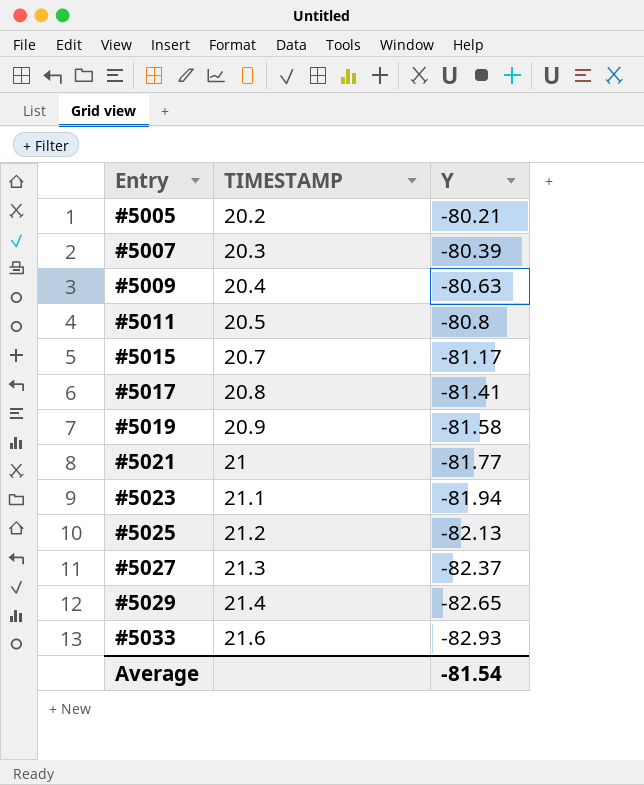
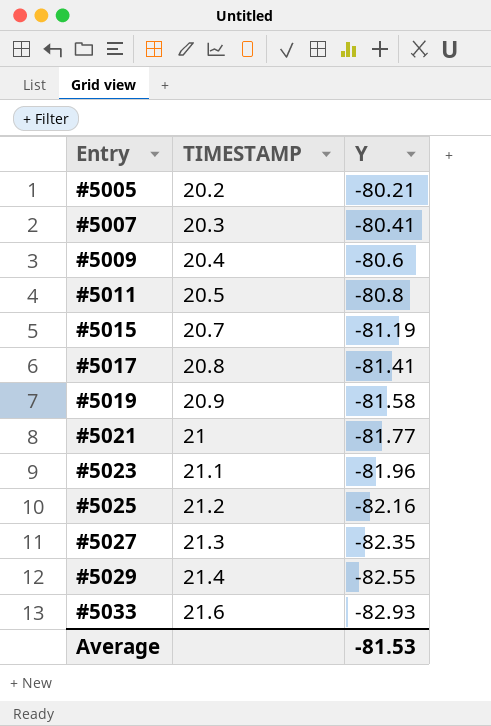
#5007 | Y: -80.39 -> -80.41
#5009 | Y: -80.63 -> -80.6
#5015 | Y: -81.17 -> -81.19
#5023 | Y: -81.94 -> -81.96
#5025 | Y: -82.13 -> -82.16
#5027 | Y: -82.37 -> -82.35
#5029 | Y: -82.65 -> -82.55
Average | Y: -81.54 -> -81.53

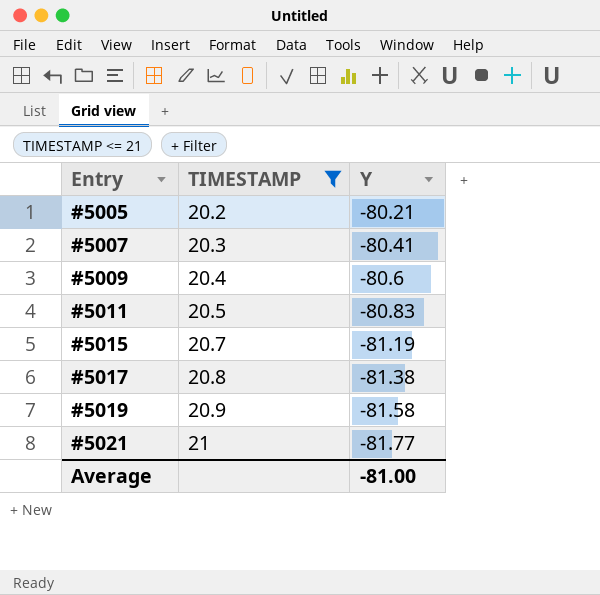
filter: none -> TIMESTAMP <= 21
#5011 | Y: -80.8 -> -80.83
#5017 | Y: -81.41 -> -81.38
Average | Y: -81.53 -> -81.00

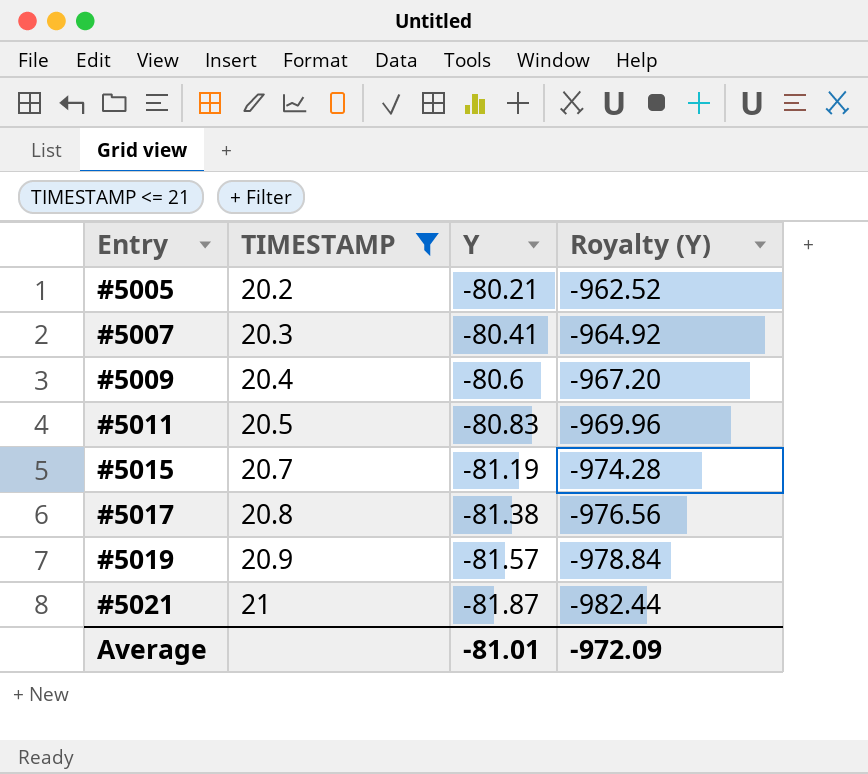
column Royalty (Y) | formula: none -> [Y] * 12
#5019 | Y: -81.58 -> -81.57
#5021 | Y: -81.77 -> -81.87
Average | Y: -81.00 -> -81.01

